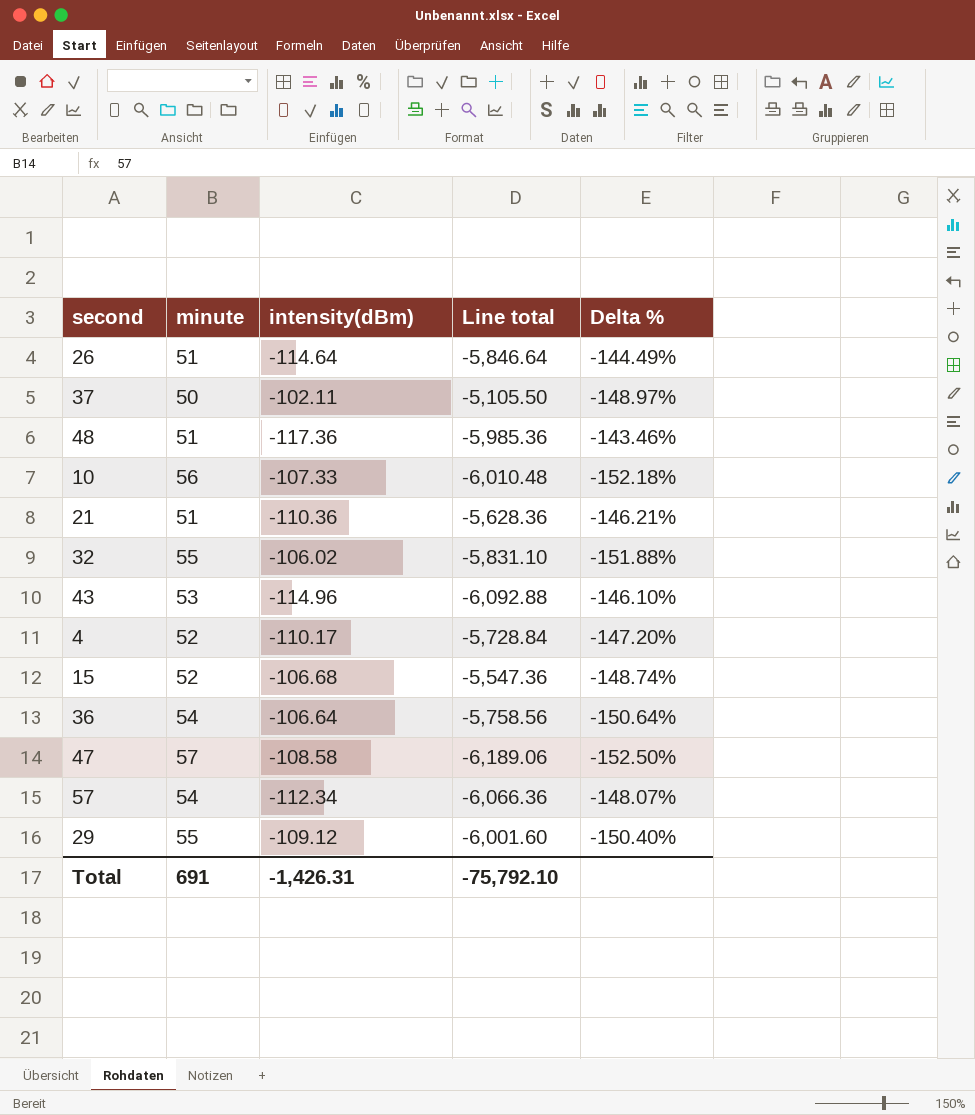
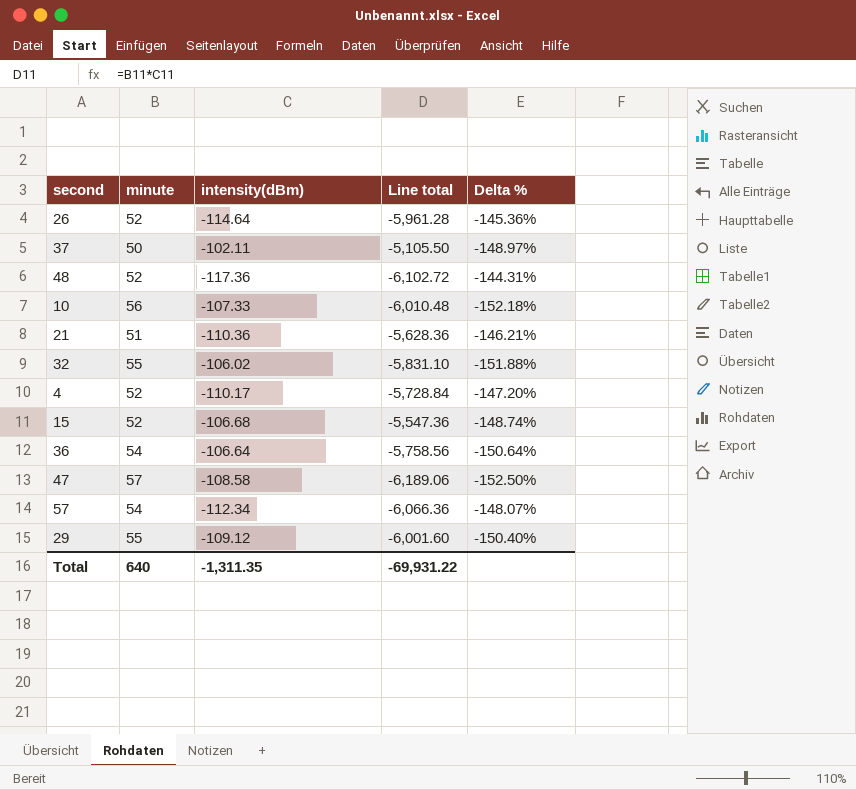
row 43: 53 | -114.96 | -6,092.88 | -146.10% -> none
26 | minute: 51 -> 52
26 | Line total: -5,846.64 -> -5,961.28
26 | Delta %: -144.49% -> -145.36%
48 | minute: 51 -> 52
48 | Line total: -5,985.36 -> -6,102.72
48 | Delta %: -143.46% -> -144.31%
Total | minute: 691 -> 640
Total | intensity(dBm): -1,426.31 -> -1,311.35
Total | Line total: -75,792.10 -> -69,931.22

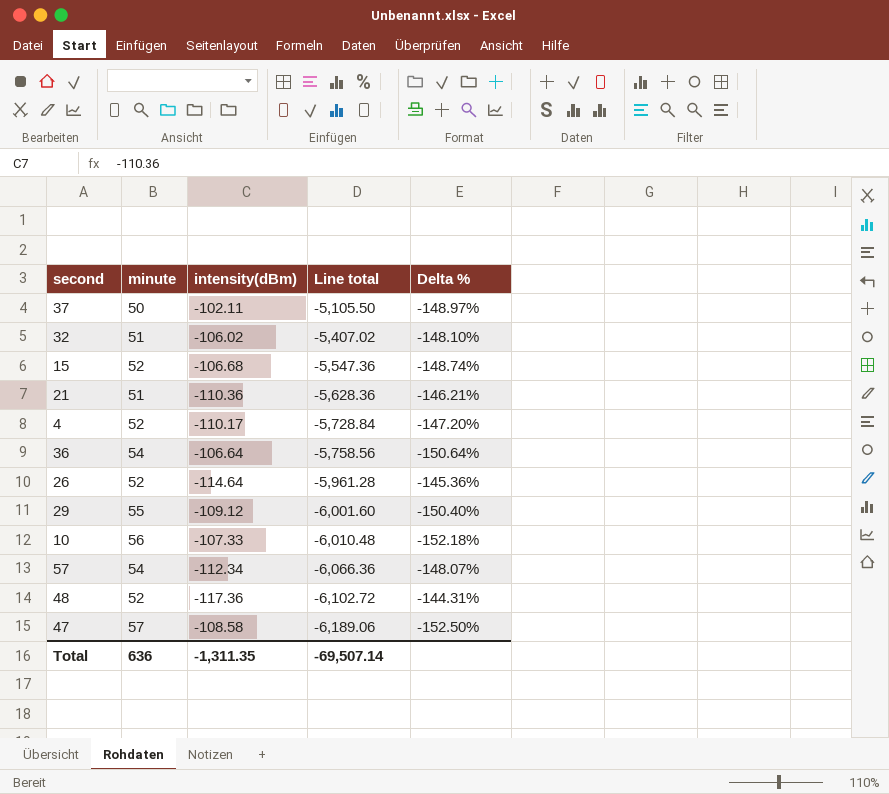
row order: none -> Line total descending
32 | minute: 55 -> 51
32 | Line total: -5,831.10 -> -5,407.02
32 | Delta %: -151.88% -> -148.10%
Total | minute: 640 -> 636
Total | Line total: -69,931.22 -> -69,507.14

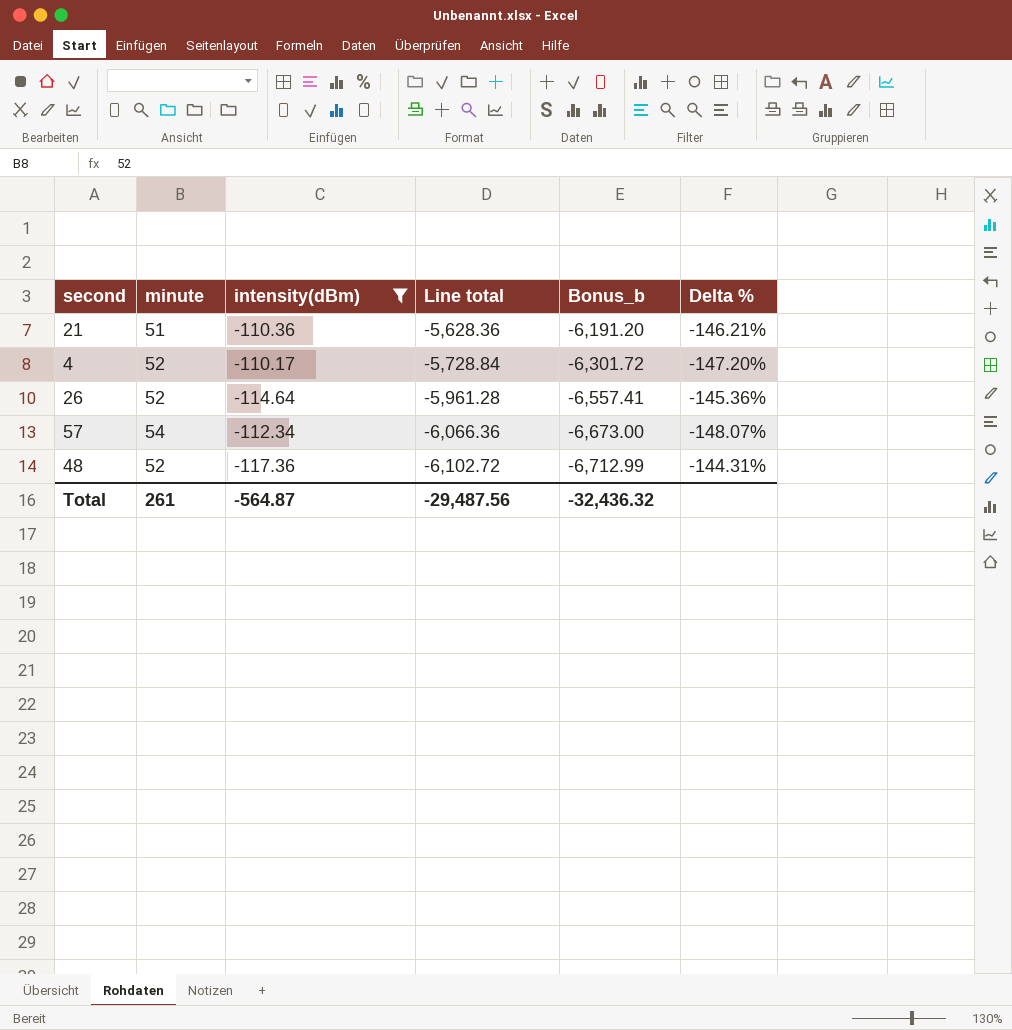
filter: none -> intensity(dBm) <= -110.17
column Bonus_b | formula: none -> [Line total] * 1.1
Total | minute: 636 -> 261
Total | intensity(dBm): -1,311.35 -> -564.87
Total | Line total: -69,507.14 -> -29,487.56

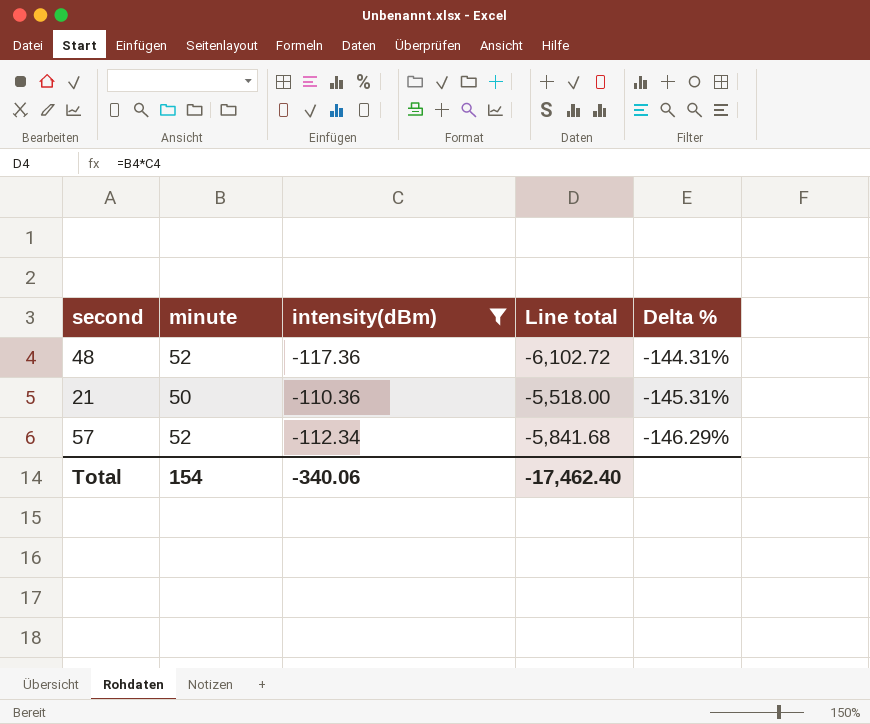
row order: Line total descending -> Delta % descending
column Bonus_b | formula: [Line total] * 1.1 -> none
row 4: 52 | -110.17 | -5,728.84 | -6,301.72 | -147.20% -> none
row 26: 52 | -114.64 | -5,961.28 | -6,557.41 | -145.36% -> none
21 | minute: 51 -> 50
21 | Line total: -5,628.36 -> -5,518.00
21 | Delta %: -146.21% -> -145.31%
57 | minute: 54 -> 52
57 | Line total: -6,066.36 -> -5,841.68
57 | Delta %: -148.07% -> -146.29%
Total | minute: 261 -> 154
Total | intensity(dBm): -564.87 -> -340.06
Total | Line total: -29,487.56 -> -17,462.40

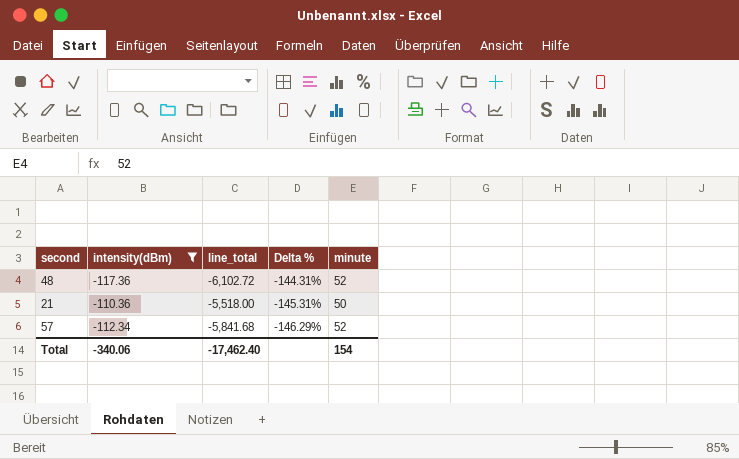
column name: Line total -> line_total
column minute | position: 2 -> 5

